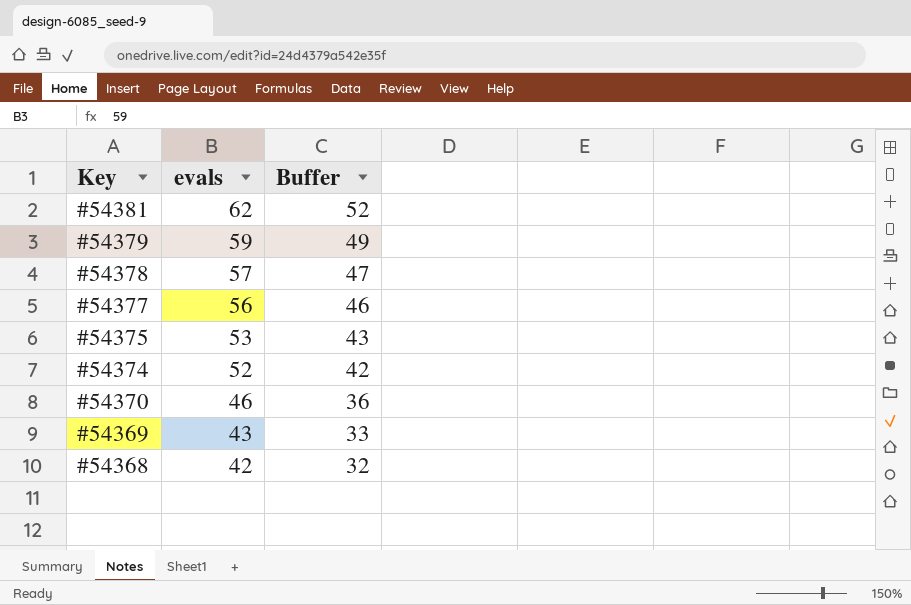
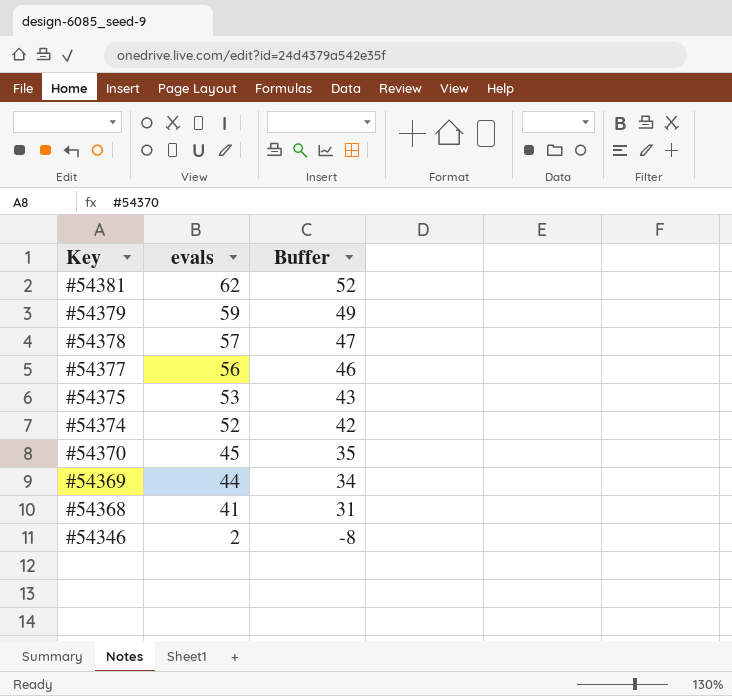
#54370 | evals: 46 -> 45
#54370 | Buffer: 36 -> 35
#54369 | evals: 43 -> 44
#54369 | Buffer: 33 -> 34
#54368 | evals: 42 -> 41
#54368 | Buffer: 32 -> 31
row #54346: none -> 2 | -8

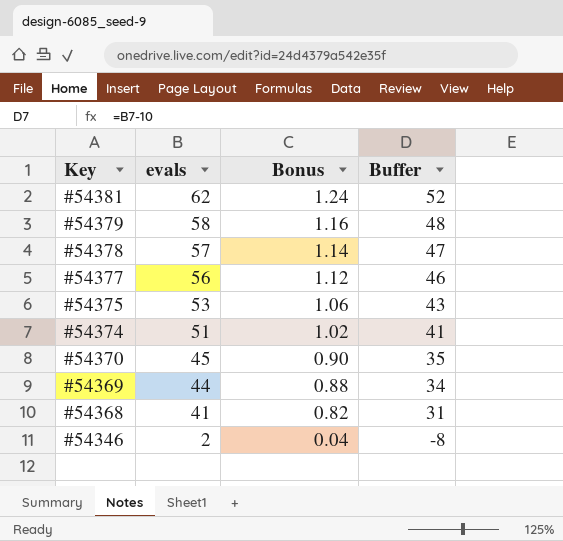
column Bonus | formula: none -> [evals] * 0.02
#54379 | evals: 59 -> 58
#54379 | Buffer: 49 -> 48
#54374 | evals: 52 -> 51
#54374 | Buffer: 42 -> 41

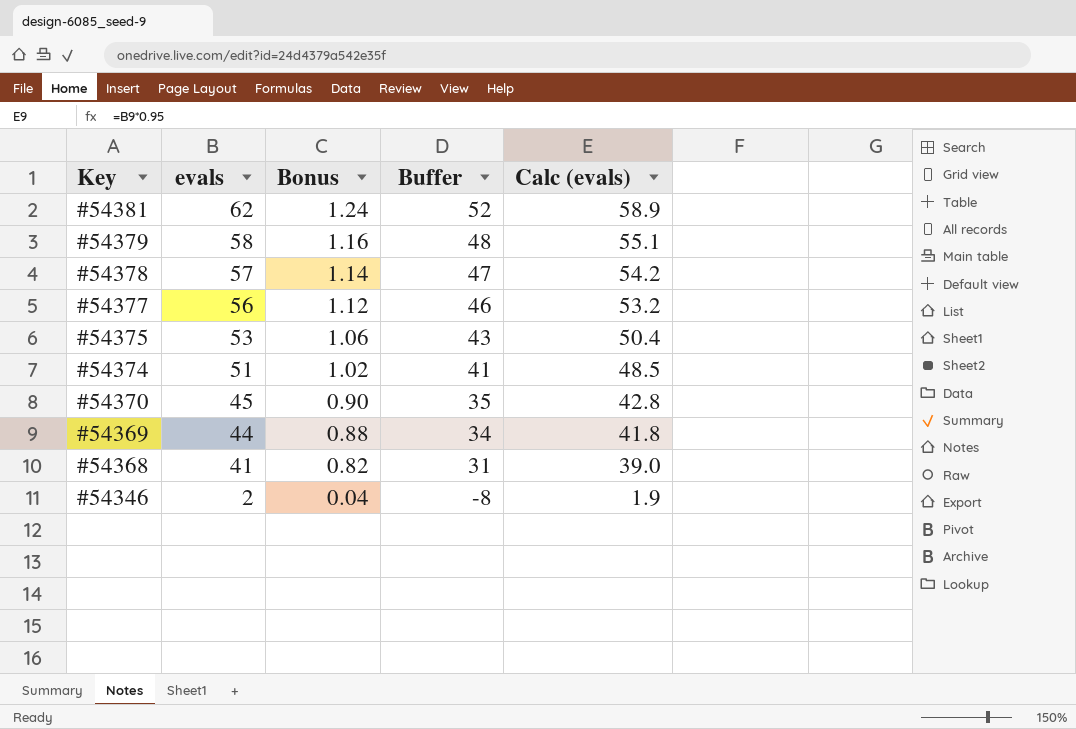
column Calc (evals) | formula: none -> [evals] * 0.95

